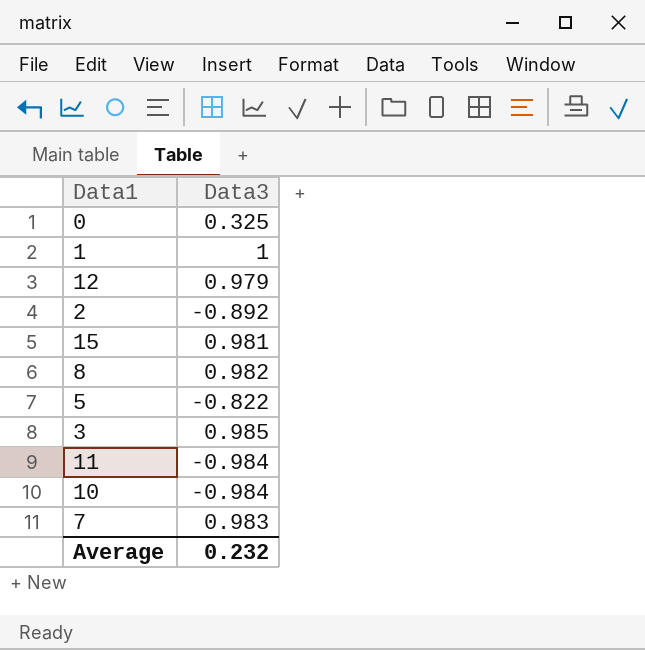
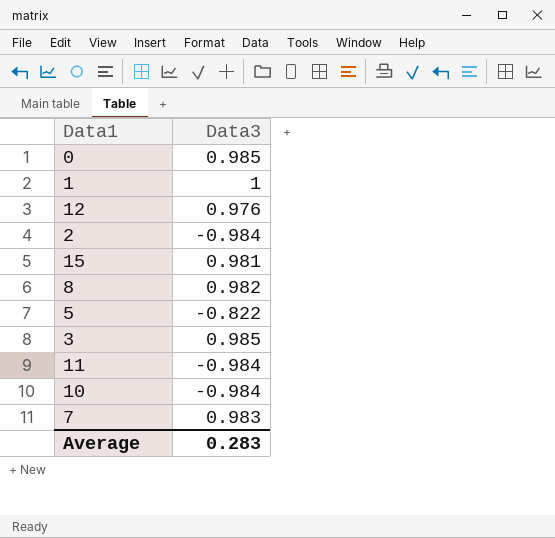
0 | Data3: 0.325 -> 0.985
12 | Data3: 0.979 -> 0.976
2 | Data3: -0.892 -> -0.984
Average | Data3: 0.232 -> 0.283

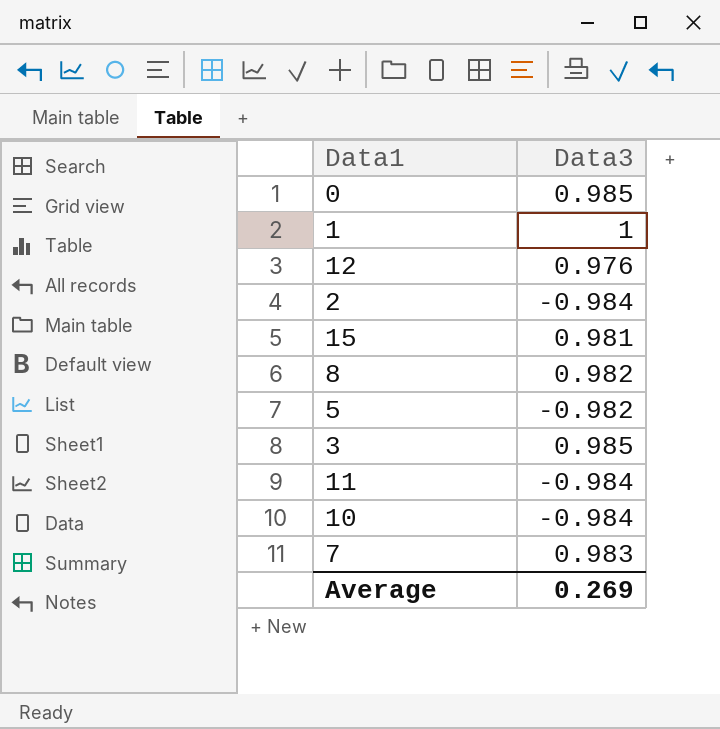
5 | Data3: -0.822 -> -0.982
Average | Data3: 0.283 -> 0.269

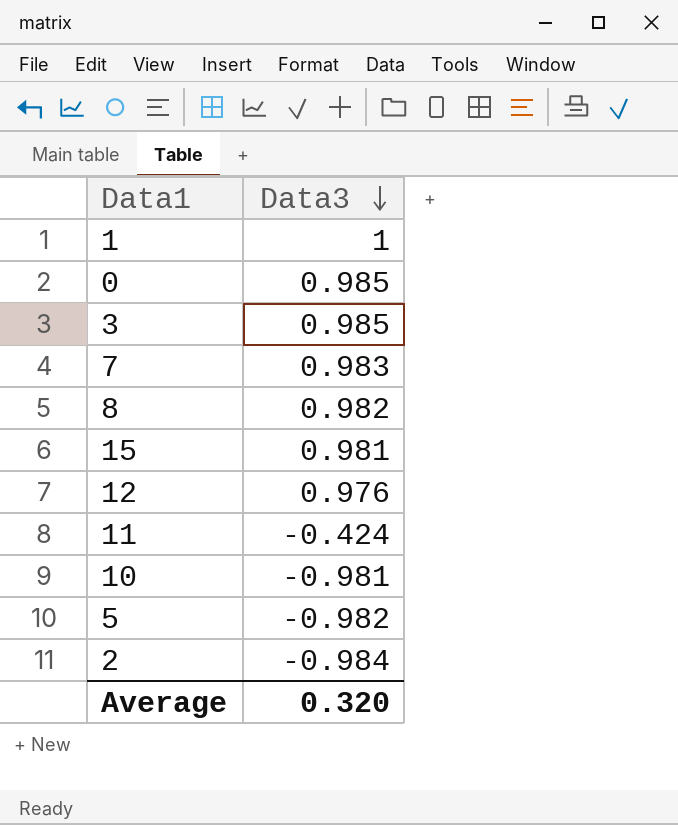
row order: none -> Data3 descending
11 | Data3: -0.984 -> -0.424
10 | Data3: -0.984 -> -0.981
Average | Data3: 0.269 -> 0.320

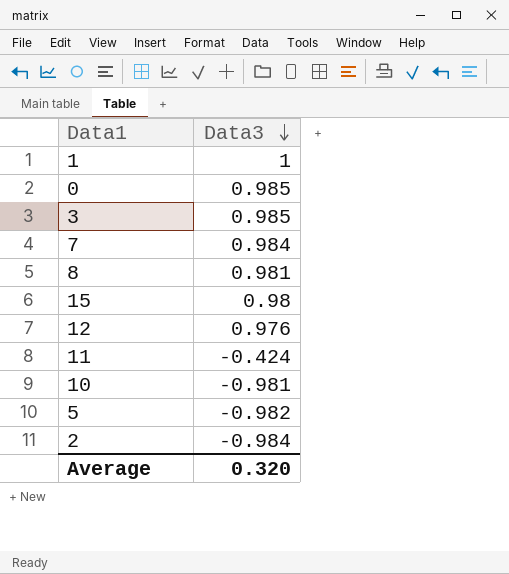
7 | Data3: 0.983 -> 0.984
8 | Data3: 0.982 -> 0.981
15 | Data3: 0.981 -> 0.98

